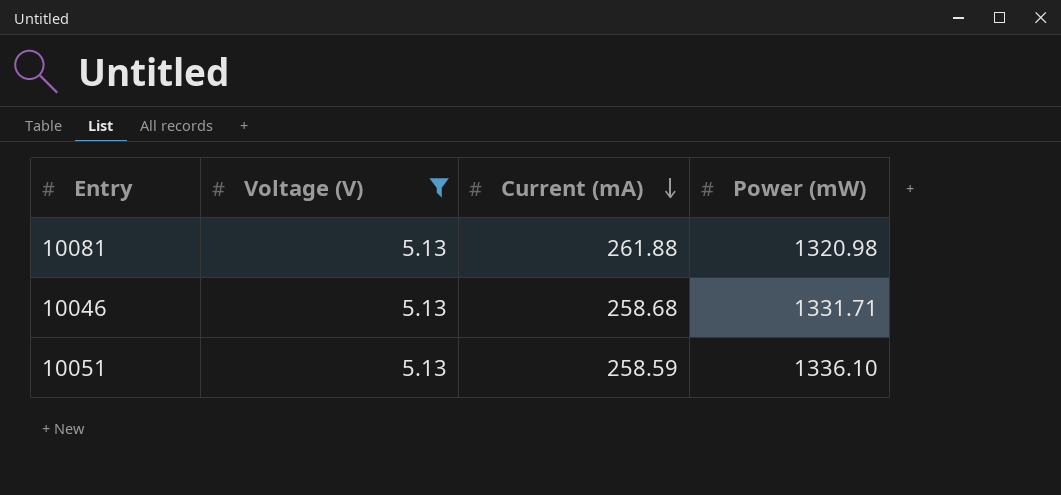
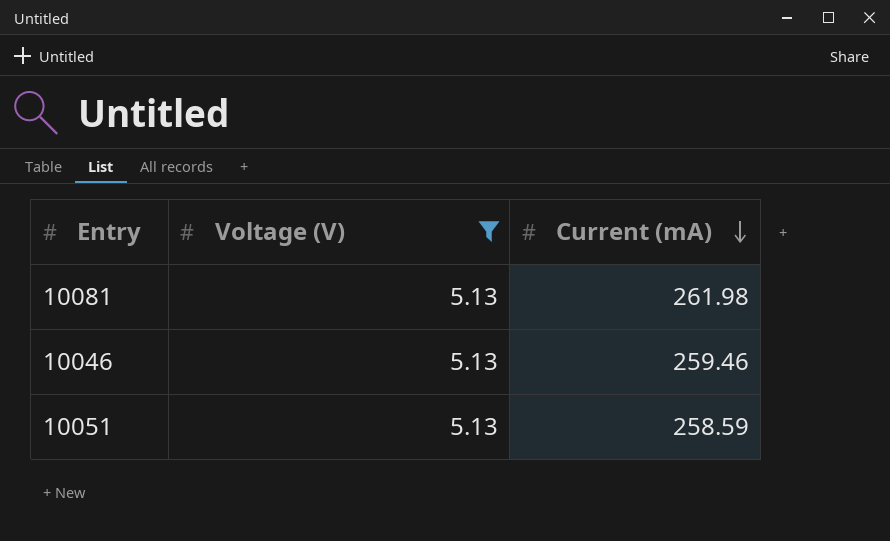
column Power (mW) | position: 4 -> none
10081 | Current (mA): 261.88 -> 261.98
10046 | Current (mA): 258.68 -> 259.46

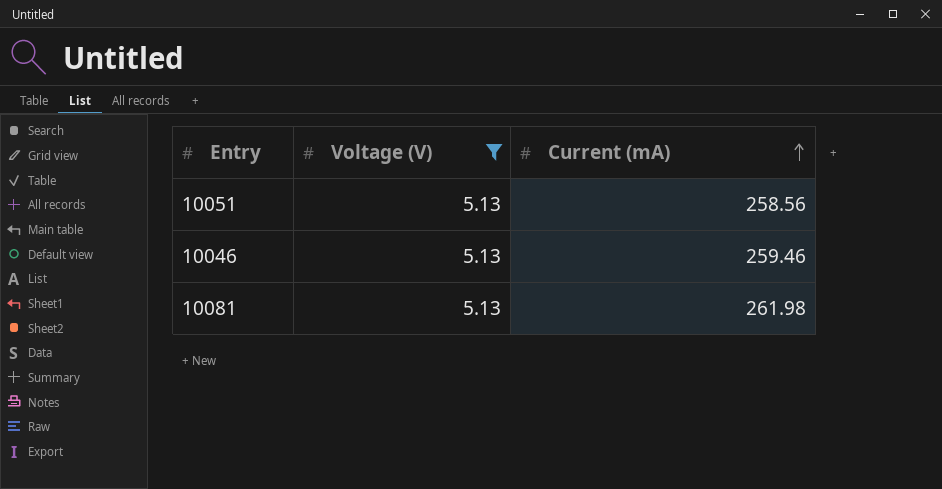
row order: Current (mA) descending -> Current (mA) ascending
10051 | Current (mA): 258.59 -> 258.56

